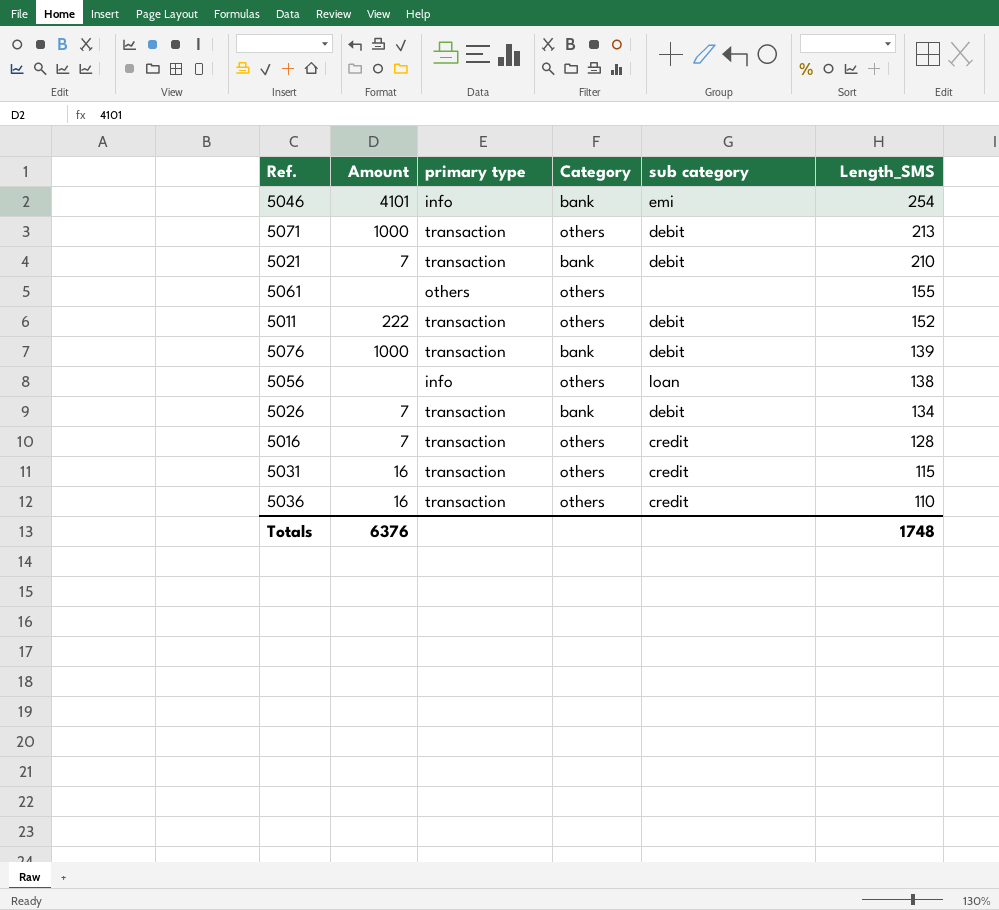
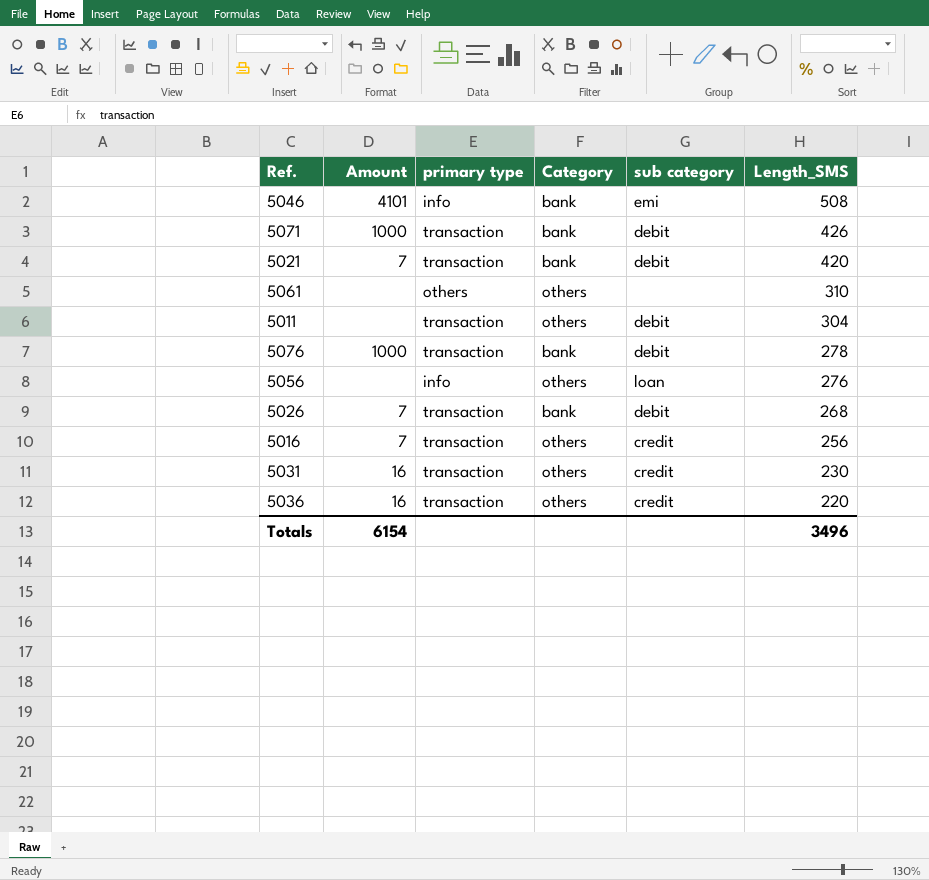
5046 | Length_SMS: 254 -> 508
5071 | Category: others -> bank
5071 | Length_SMS: 213 -> 426
5021 | Length_SMS: 210 -> 420
5061 | Length_SMS: 155 -> 310
5011 | Amount: 222 -> none
5011 | Length_SMS: 152 -> 304
5076 | Length_SMS: 139 -> 278
5056 | Length_SMS: 138 -> 276
5026 | Length_SMS: 134 -> 268
5016 | Length_SMS: 128 -> 256
5031 | Length_SMS: 115 -> 230
5036 | Length_SMS: 110 -> 220
Totals | Amount: 6376 -> 6154
Totals | Length_SMS: 1748 -> 3496

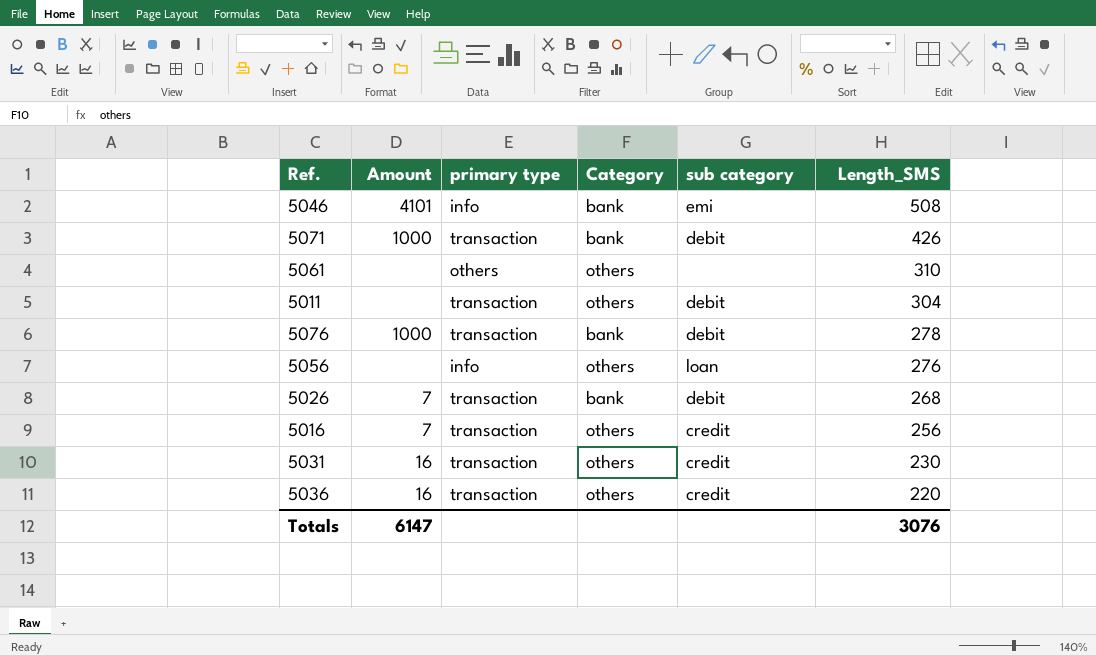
row 5021: 7 | transaction | bank | debit | 420 -> none
Totals | Amount: 6154 -> 6147
Totals | Length_SMS: 3496 -> 3076

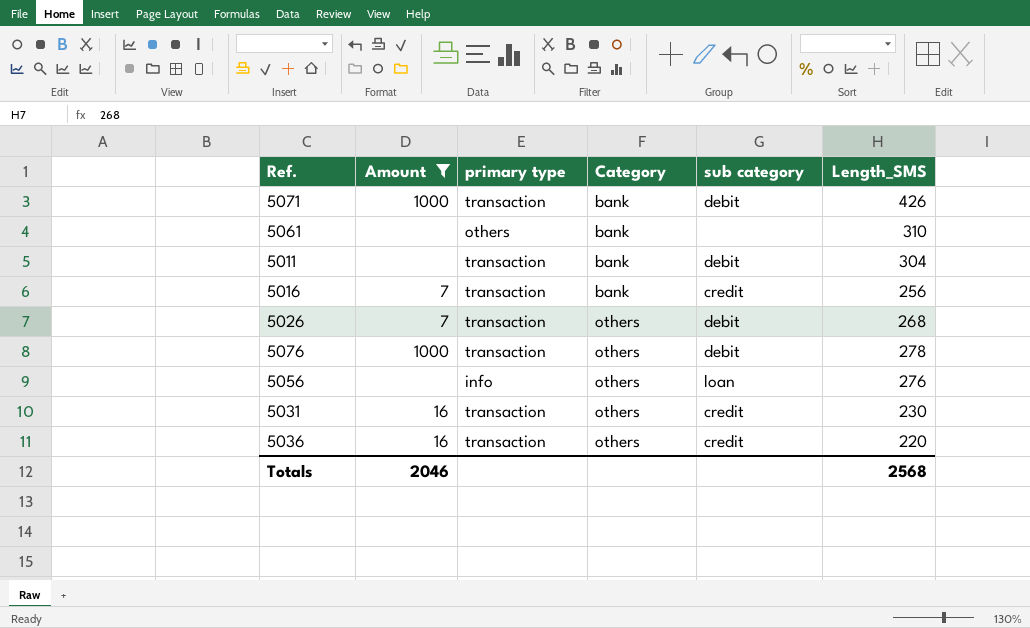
filter: none -> Amount != 4101
row order: Length_SMS descending -> Category ascending
5061 | Category: others -> bank
5011 | Category: others -> bank
5016 | Category: others -> bank
5026 | Category: bank -> others
5076 | Category: bank -> others
Totals | Amount: 6147 -> 2046
Totals | Length_SMS: 3076 -> 2568

